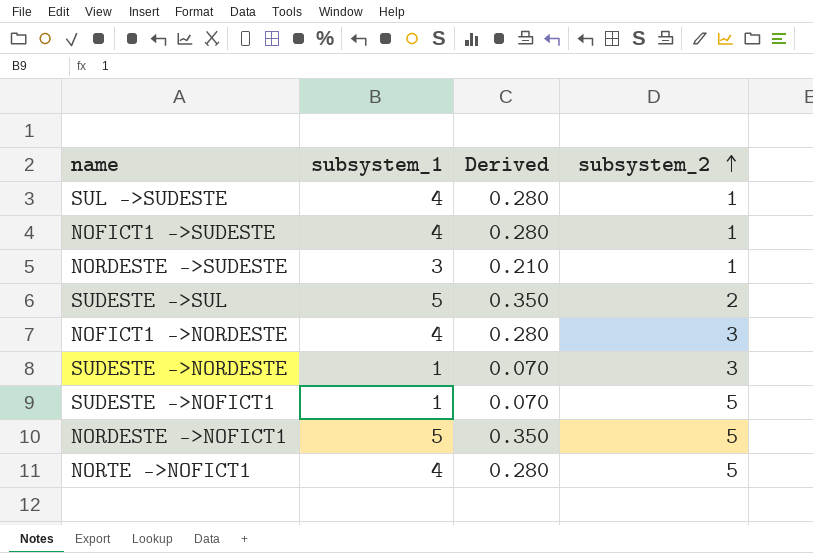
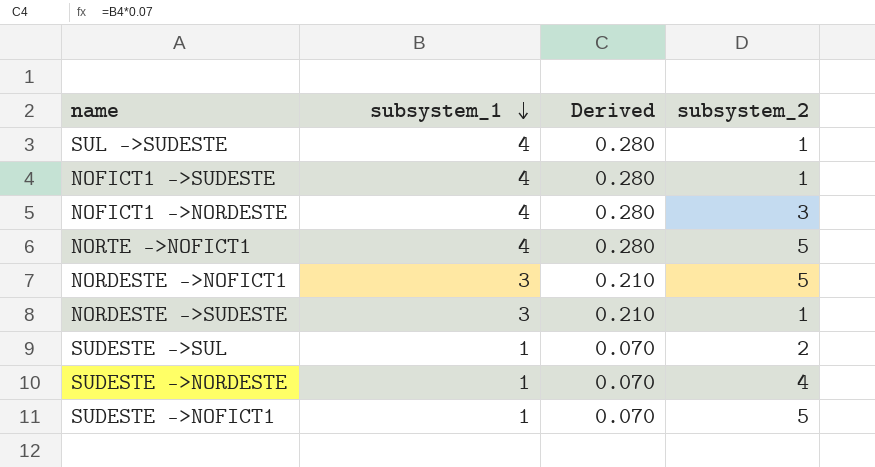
row order: subsystem_2 ascending -> subsystem_1 descending
NORDESTE ->NOFICT1 | subsystem_1: 5 -> 3
NORDESTE ->NOFICT1 | Derived: 0.350 -> 0.210
SUDESTE ->SUL | subsystem_1: 5 -> 1
SUDESTE ->SUL | Derived: 0.350 -> 0.070
SUDESTE ->NORDESTE | subsystem_2: 3 -> 4

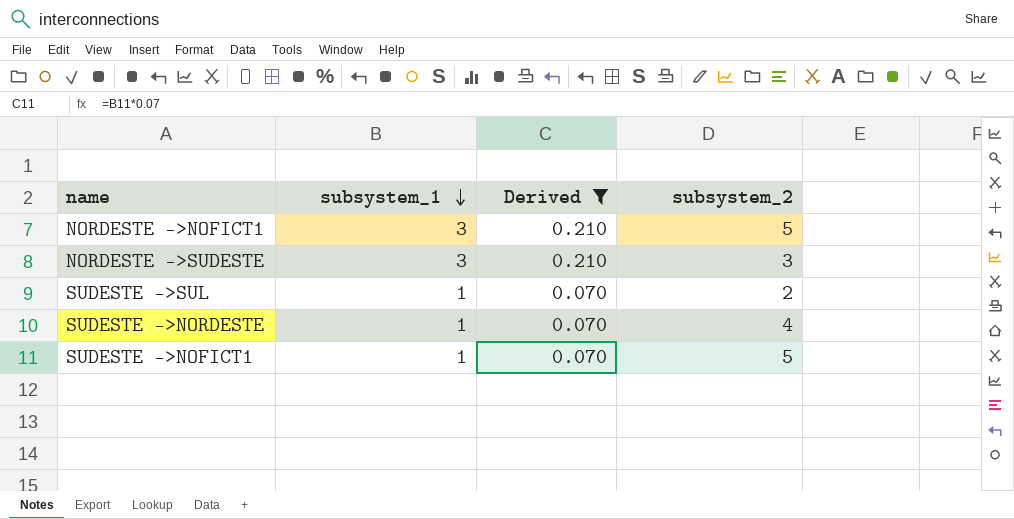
filter: none -> Derived != 0.280
NORDESTE ->SUDESTE | subsystem_2: 1 -> 3

